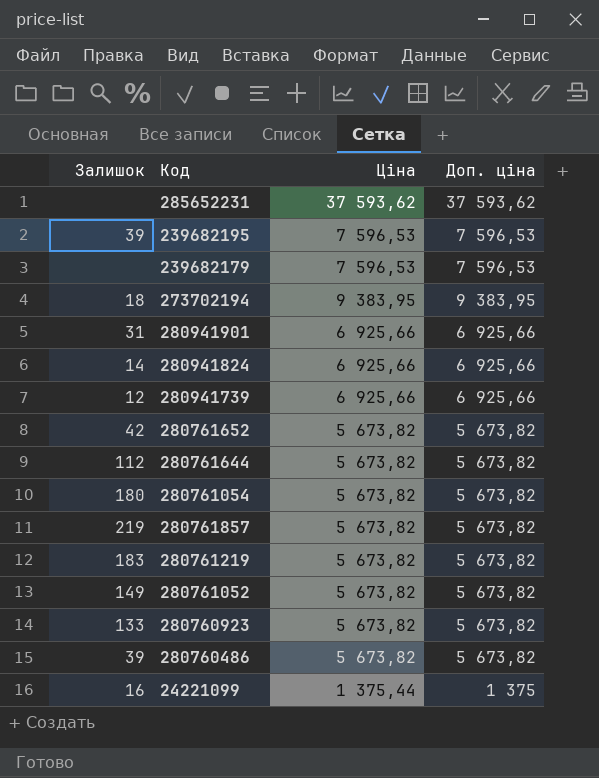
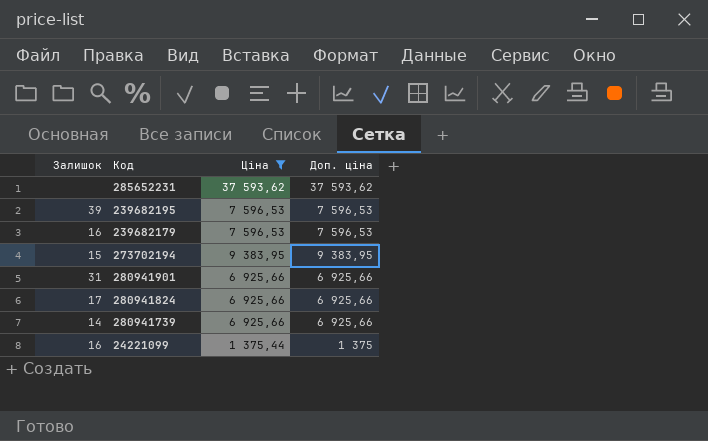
filter: none -> Ціна != 5 673,82
239682179 | Залишок: none -> 16
273702194 | Залишок: 18 -> 15
280941824 | Залишок: 14 -> 17
280941739 | Залишок: 12 -> 14

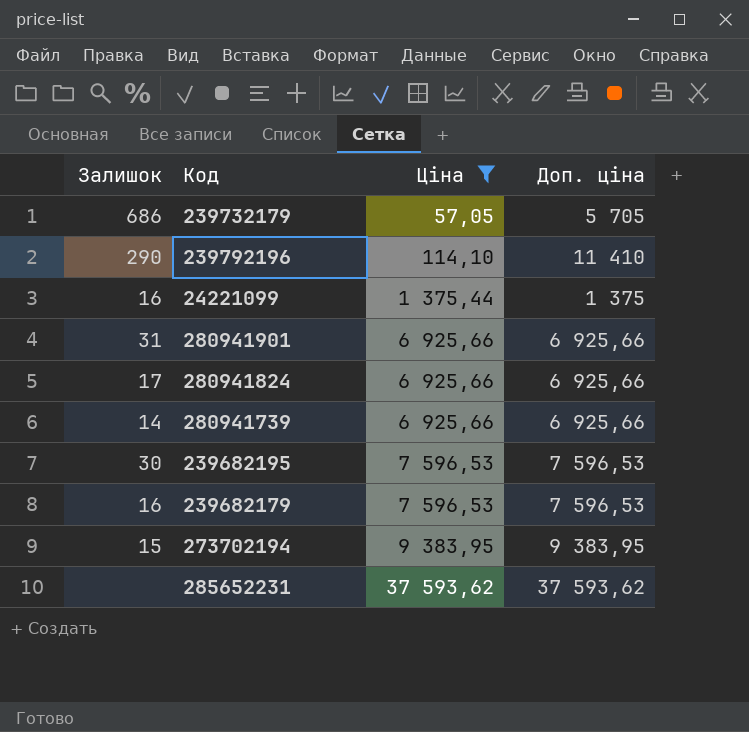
row order: none -> Ціна ascending
row 239732179: none -> 686 | 57,05 | 5 705
row 239792196: none -> 290 | 114,10 | 11 410
239682195 | Залишок: 39 -> 30

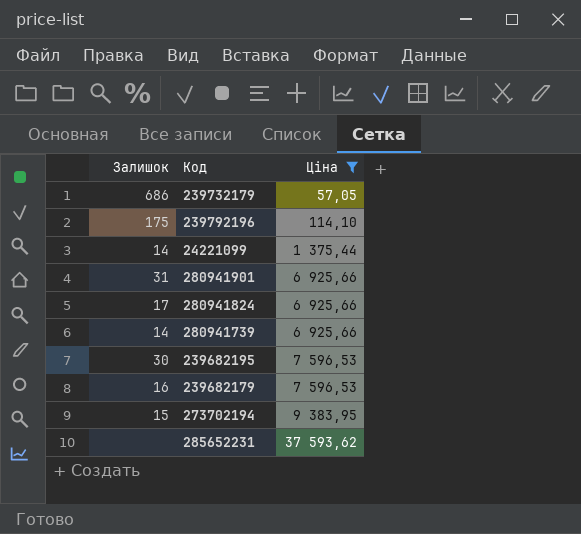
column Доп. ціна | position: 4 -> none
239792196 | Залишок: 290 -> 175
24221099 | Залишок: 16 -> 14

